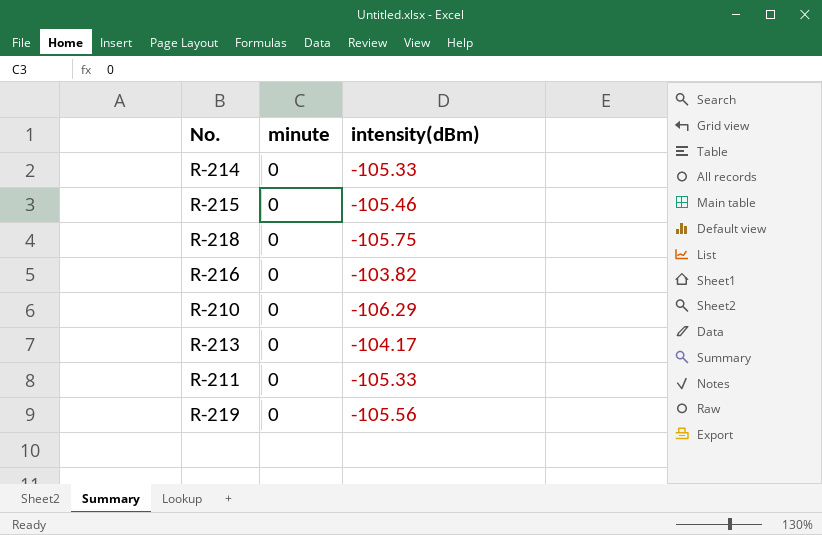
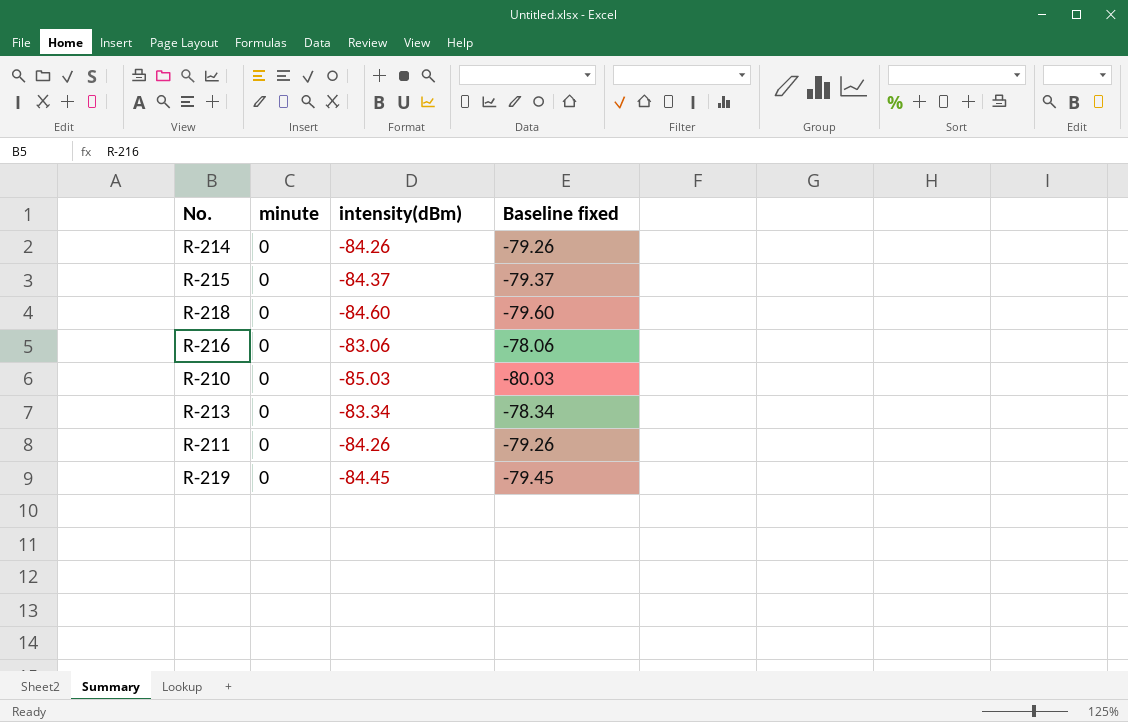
column Baseline fixed | formula: none -> [intensity(dBm)] + 5
R-214 | intensity(dBm): -105.33 -> -84.26
R-215 | intensity(dBm): -105.46 -> -84.37
R-218 | intensity(dBm): -105.75 -> -84.60
R-216 | intensity(dBm): -103.82 -> -83.06
R-210 | intensity(dBm): -106.29 -> -85.03
R-213 | intensity(dBm): -104.17 -> -83.34
R-211 | intensity(dBm): -105.33 -> -84.26
R-219 | intensity(dBm): -105.56 -> -84.45

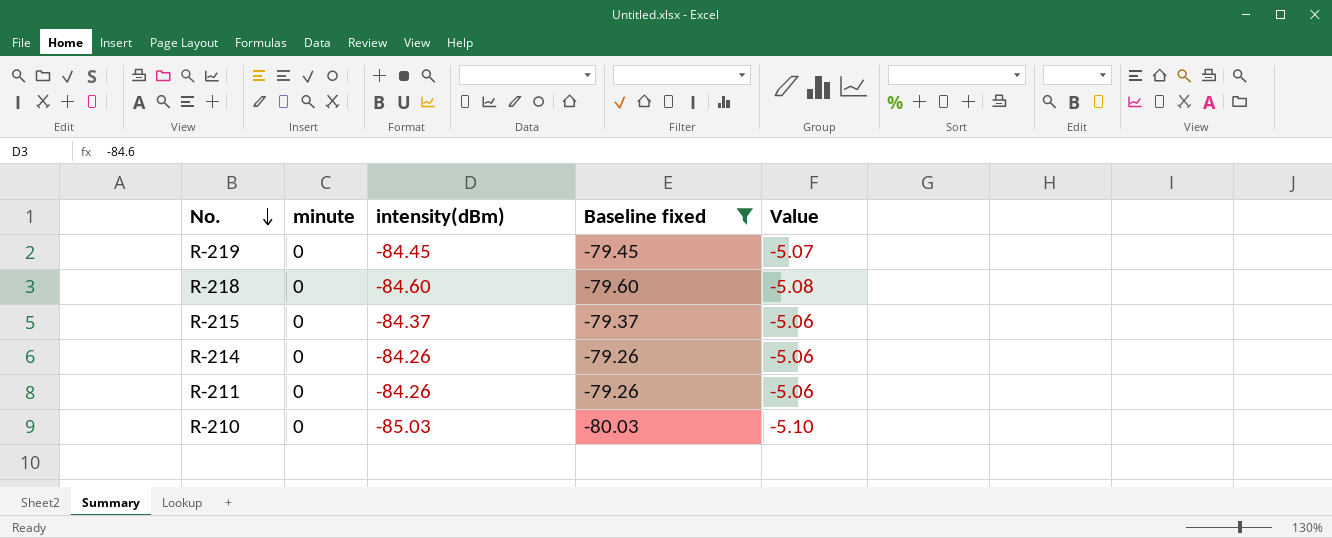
filter: none -> Baseline fixed <= -79.26
row order: none -> No. descending
column Value | formula: none -> [intensity(dBm)] * 0.06

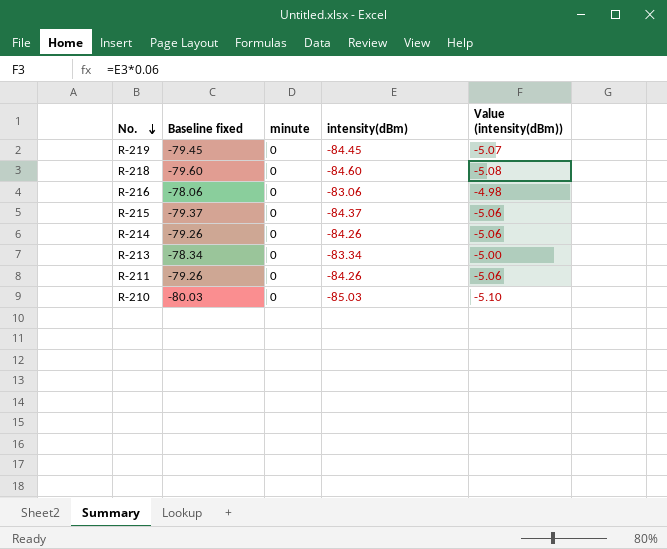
filter: Baseline fixed <= -79.26 -> none
column Baseline fixed | position: 4 -> 2
column name: Value -> Value (intensity(dBm))

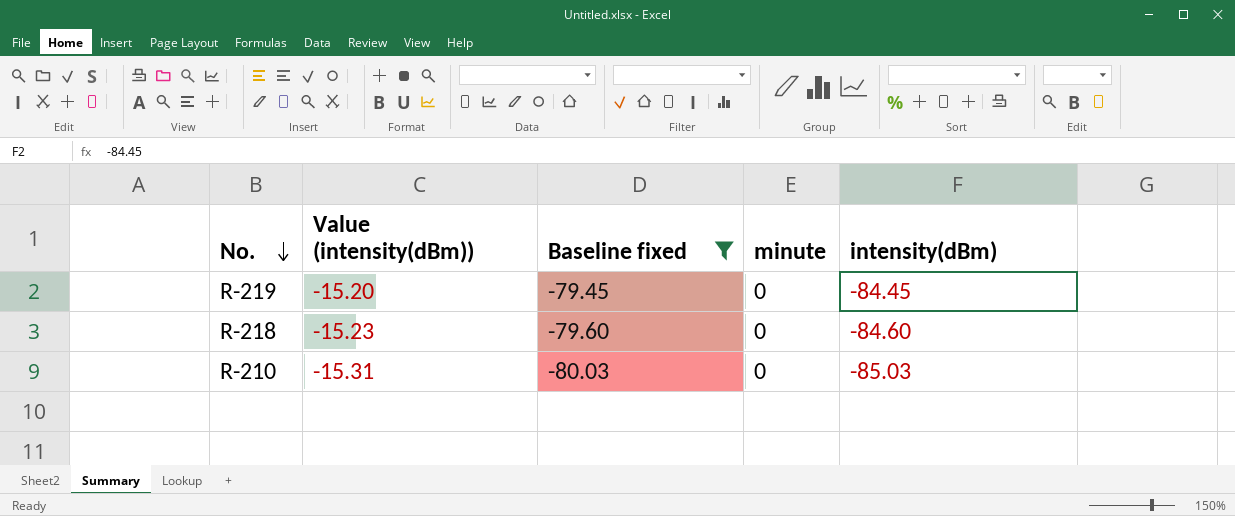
filter: none -> Baseline fixed <= -79.45
column Value (intensity(dBm)) | formula: [intensity(dBm)] * 0.06 -> [intensity(dBm)] * 0.18
column Value (intensity(dBm)) | position: 5 -> 2

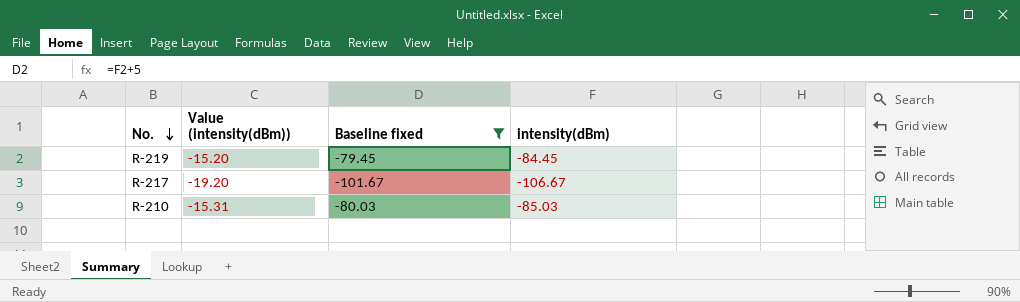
column minute | position: 4 -> none
row R-218: -15.23 | -79.60 | 0 | -84.60 -> none
row R-217: none -> -19.20 | -101.67 | -106.67

